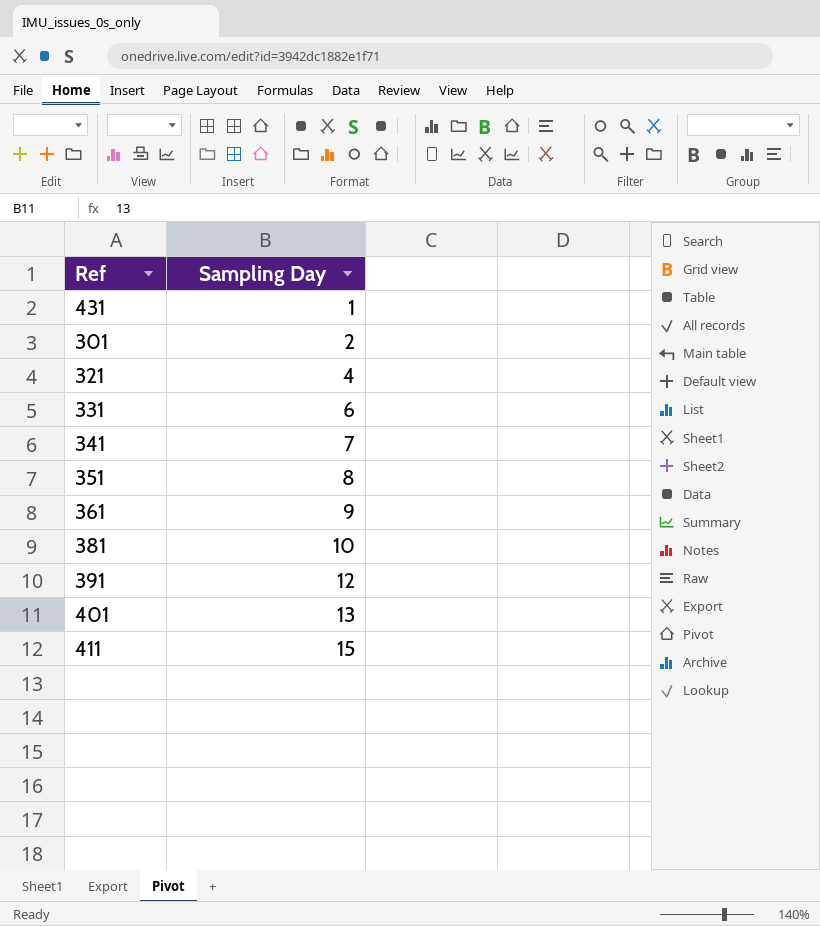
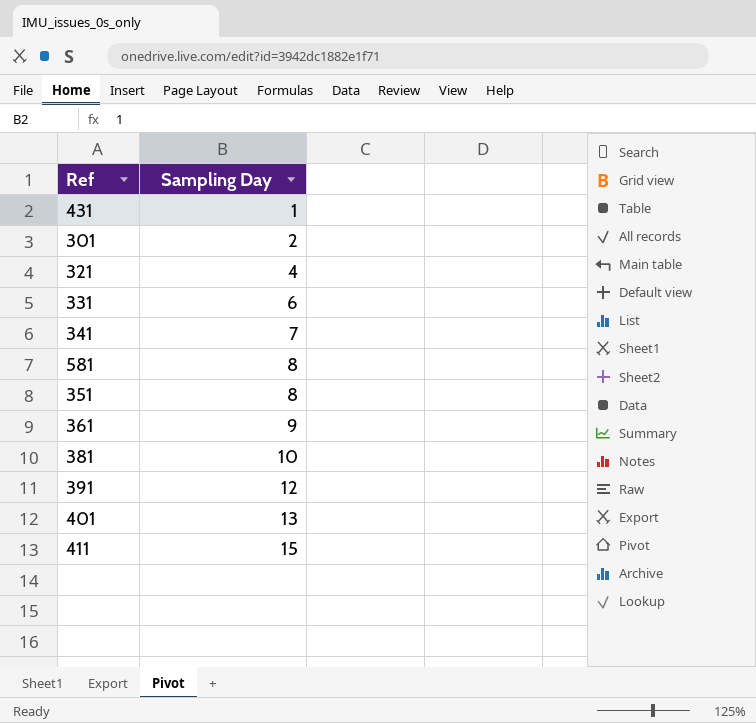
row 581: none -> 8

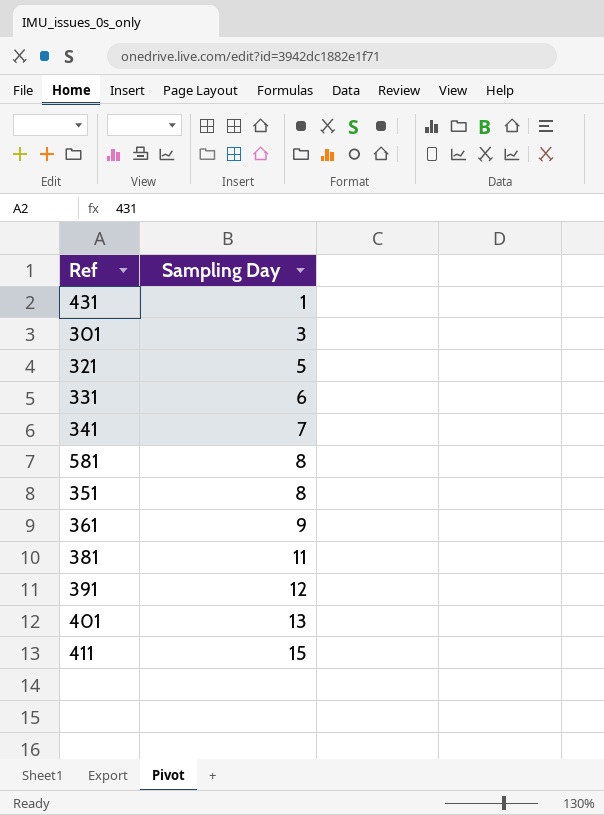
301 | Sampling Day: 2 -> 3
321 | Sampling Day: 4 -> 5
381 | Sampling Day: 10 -> 11

